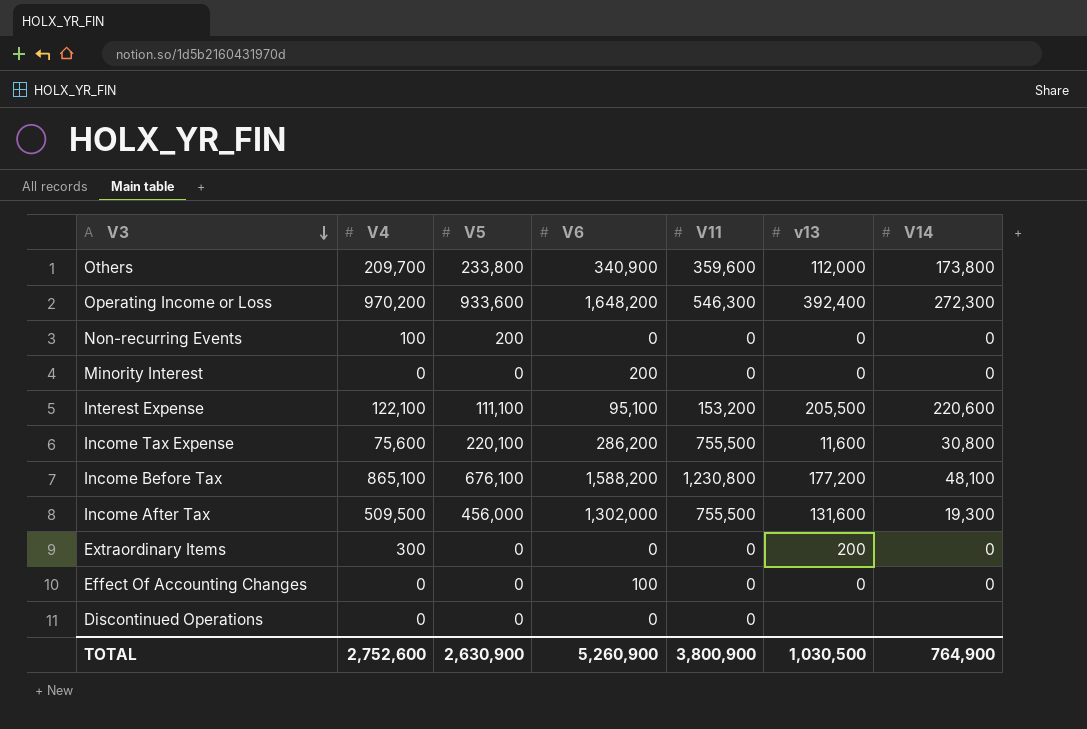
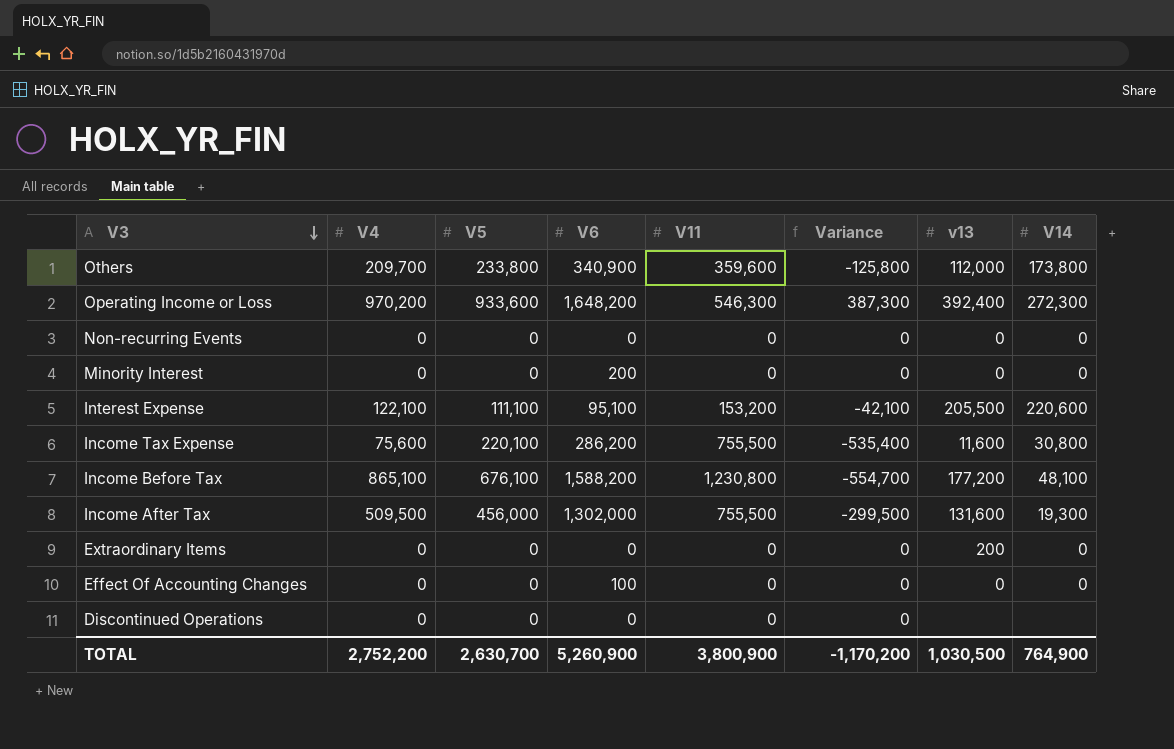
column Variance | formula: none -> [V5] - [V11]
Non-recurring Events | V4: 100 -> 0
Non-recurring Events | V5: 200 -> 0
Extraordinary Items | V4: 300 -> 0
TOTAL | V4: 2,752,600 -> 2,752,200
TOTAL | V5: 2,630,900 -> 2,630,700

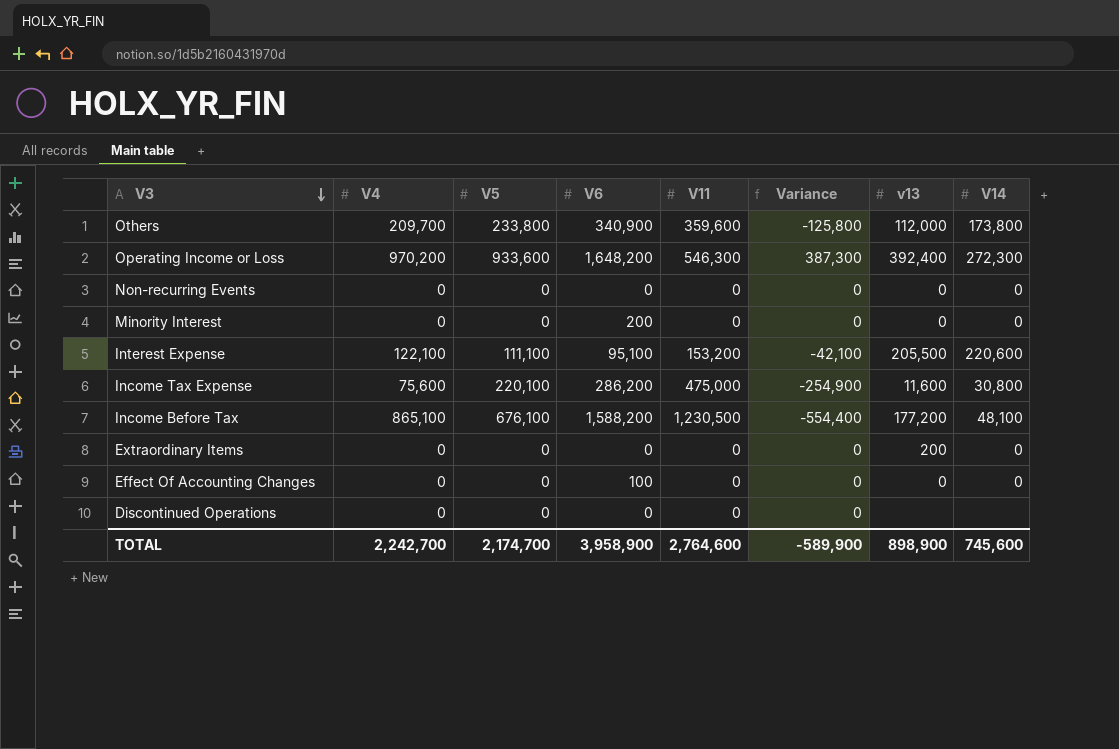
row Income After Tax: 509,500 | 456,000 | 1,302,000 | 755,500 | -299,500 | 131,600 | 19,300 -> none
Income Tax Expense | V11: 755,500 -> 475,000
Income Tax Expense | Variance: -535,400 -> -254,900
Income Before Tax | V11: 1,230,800 -> 1,230,500
Income Before Tax | Variance: -554,700 -> -554,400
TOTAL | V4: 2,752,200 -> 2,242,700
TOTAL | V5: 2,630,700 -> 2,174,700
TOTAL | V6: 5,260,900 -> 3,958,900
TOTAL | V11: 3,800,900 -> 2,764,600
TOTAL | Variance: -1,170,200 -> -589,900
TOTAL | v13: 1,030,500 -> 898,900
TOTAL | V14: 764,900 -> 745,600

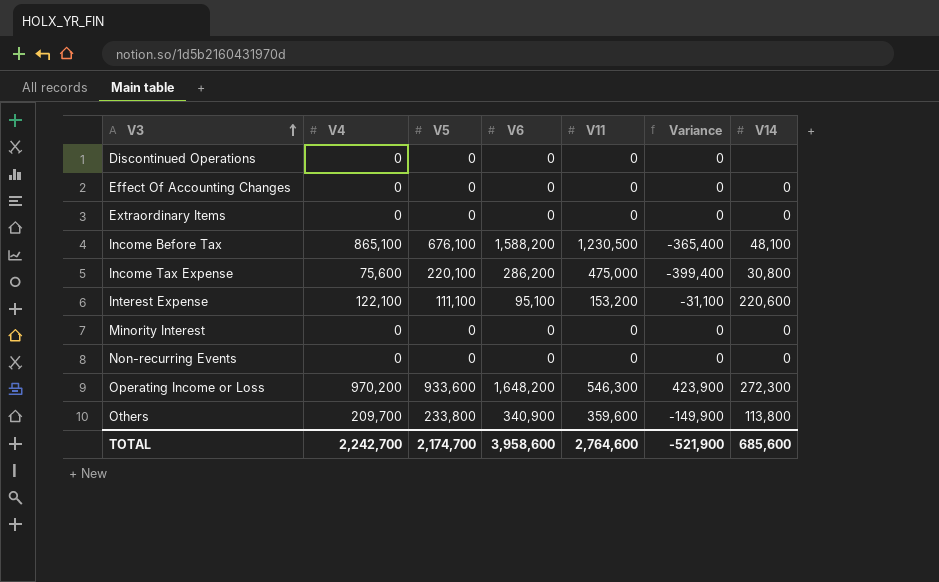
row order: V3 descending -> V3 ascending
column v13 | position: 7 -> none
column Variance | formula: [V5] - [V11] -> [V4] - [V11]
Effect Of Accounting Changes | V6: 100 -> 0
Minority Interest | V6: 200 -> 0
Others | V14: 173,800 -> 113,800
TOTAL | V6: 3,958,900 -> 3,958,600
TOTAL | Variance: -589,900 -> -521,900
TOTAL | V14: 745,600 -> 685,600

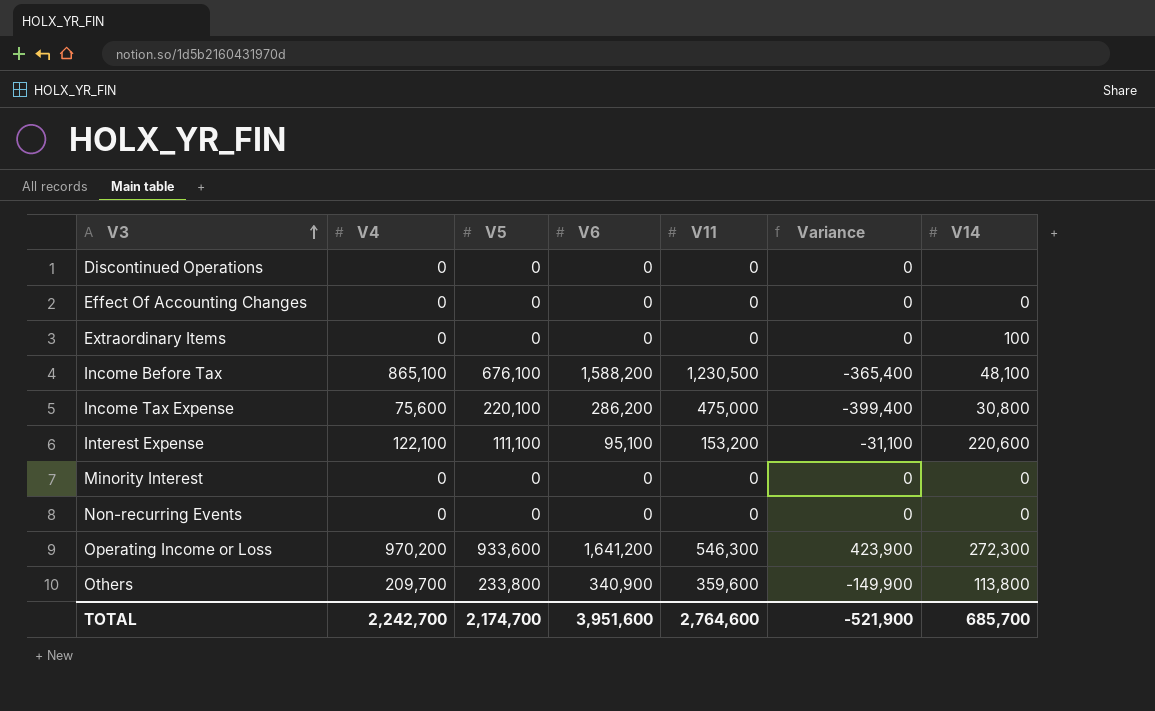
Extraordinary Items | V14: 0 -> 100
Operating Income or Loss | V6: 1,648,200 -> 1,641,200
TOTAL | V6: 3,958,600 -> 3,951,600
TOTAL | V14: 685,600 -> 685,700

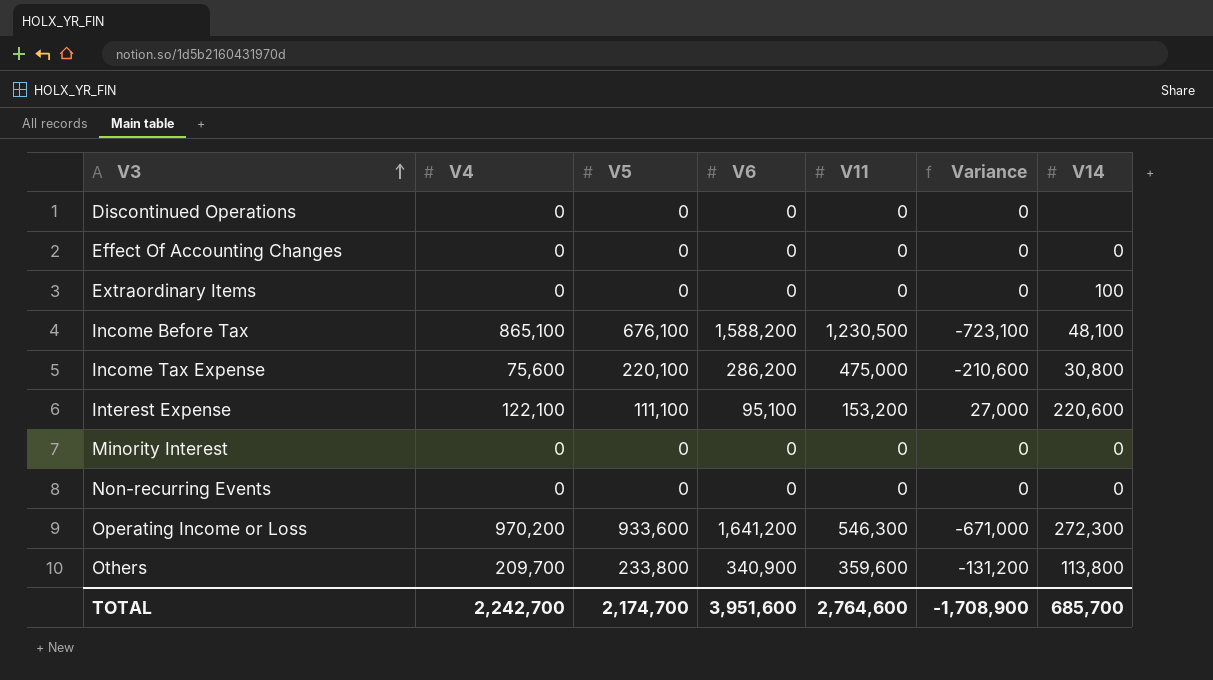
column Variance | formula: [V4] - [V11] -> [V4] - [V6]
TOTAL | Variance: -521,900 -> -1,708,900

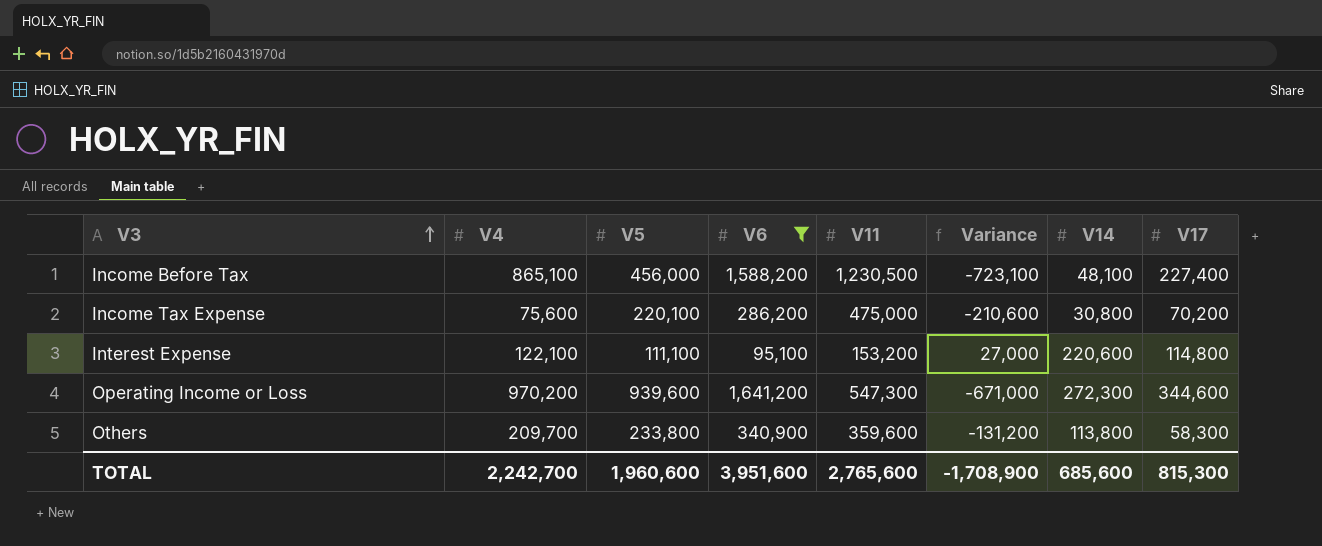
filter: none -> V6 != 0
column V17 | position: none -> 8
Income Before Tax | V5: 676,100 -> 456,000
Operating Income or Loss | V5: 933,600 -> 939,600
Operating Income or Loss | V11: 546,300 -> 547,300
TOTAL | V5: 2,174,700 -> 1,960,600
TOTAL | V11: 2,764,600 -> 2,765,600
TOTAL | V14: 685,700 -> 685,600

